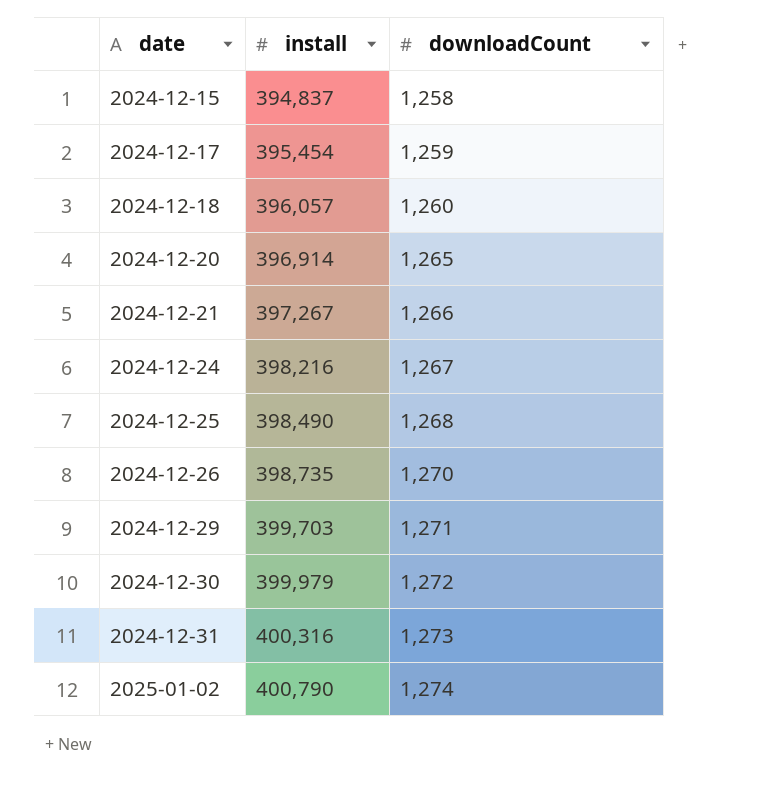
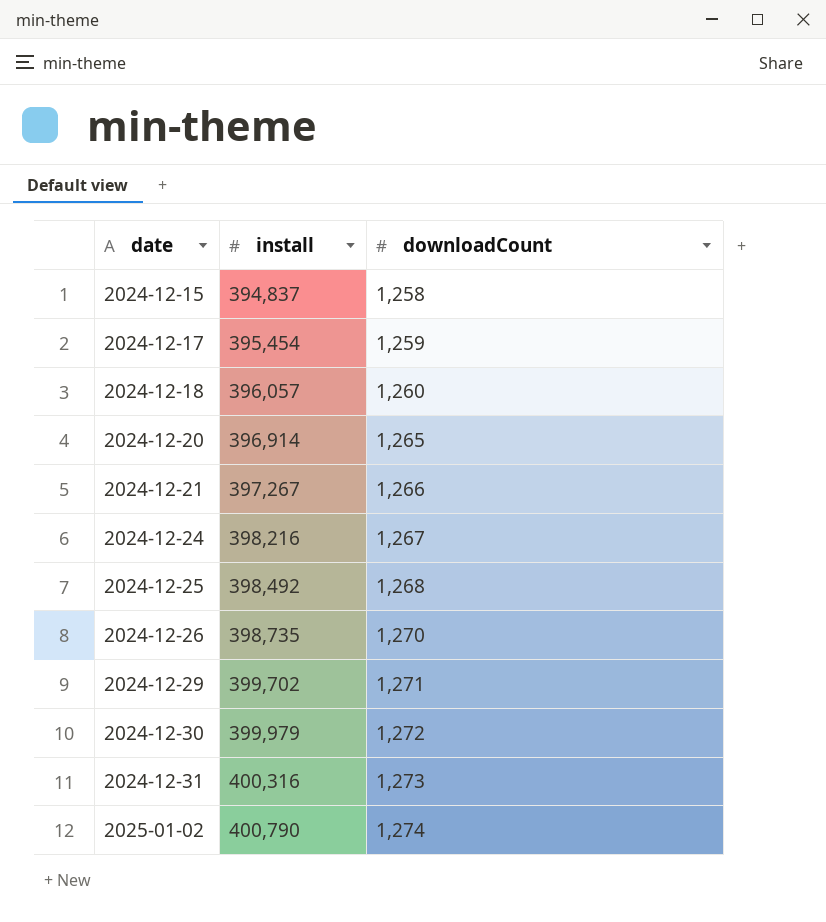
2024-12-25 | install: 398,490 -> 398,492
2024-12-29 | install: 399,703 -> 399,702

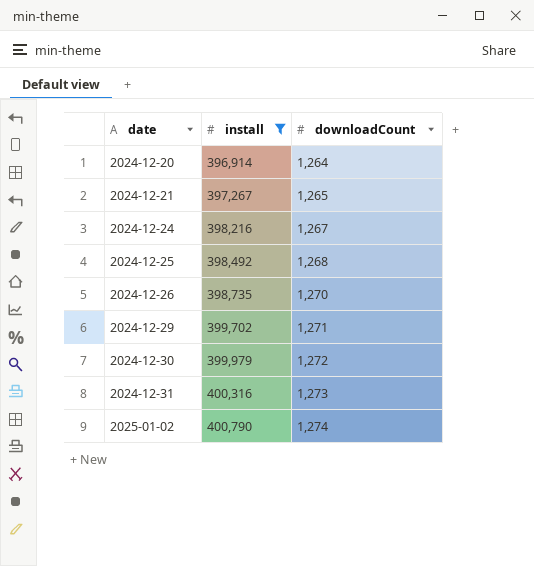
filter: none -> install >= 396,914
2024-12-20 | downloadCount: 1,265 -> 1,264
2024-12-21 | downloadCount: 1,266 -> 1,265

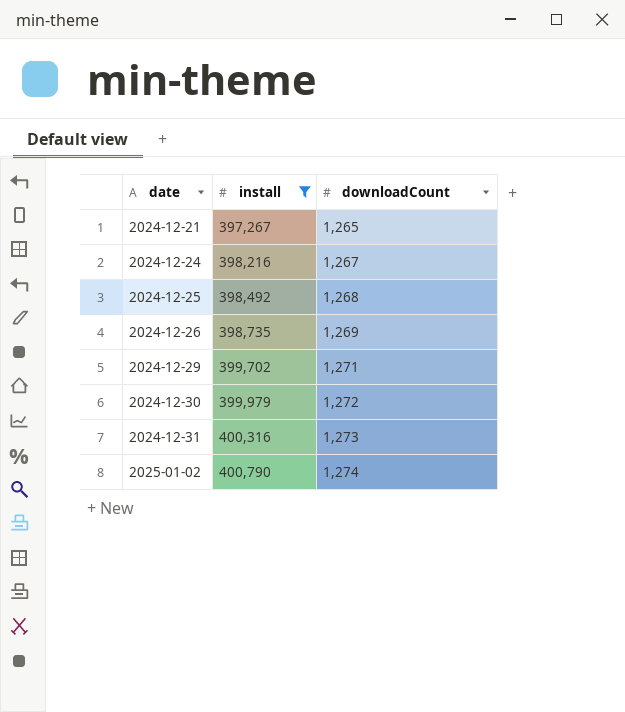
row 2024-12-20: 396,914 | 1,264 -> none
2024-12-26 | downloadCount: 1,270 -> 1,269

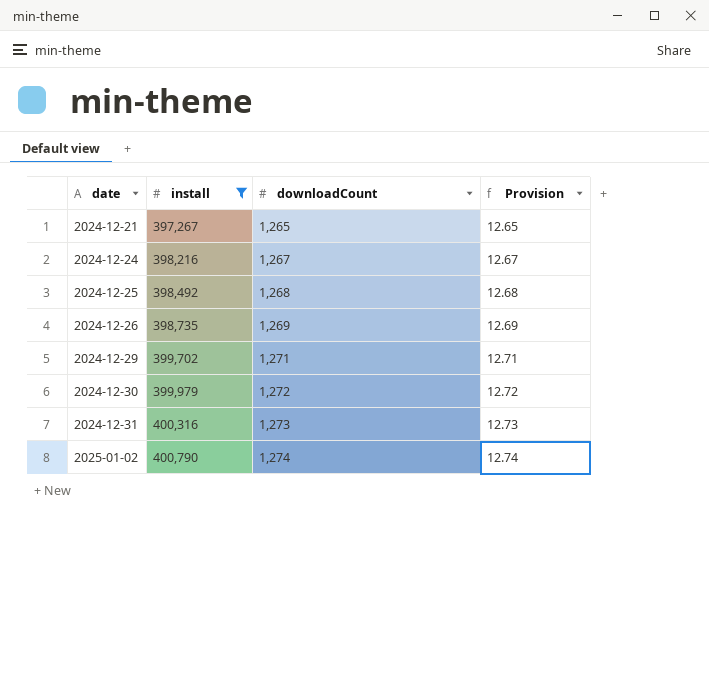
column Provision | formula: none -> [downloadCount] * 0.01

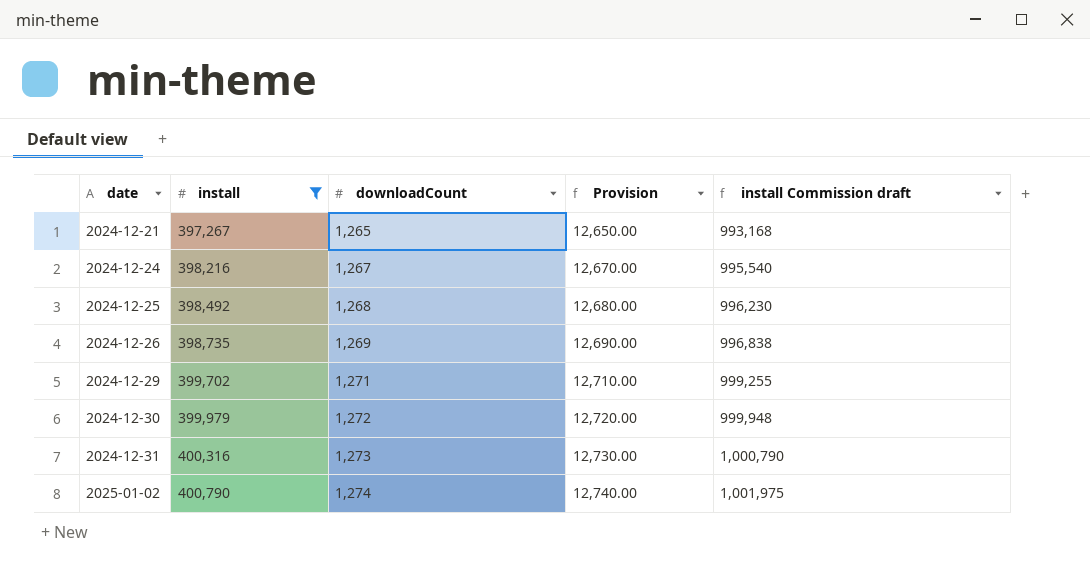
column Provision | formula: [downloadCount] * 0.01 -> [downloadCount] * 10
column install Commission draft | formula: none -> [install] * 2.5

